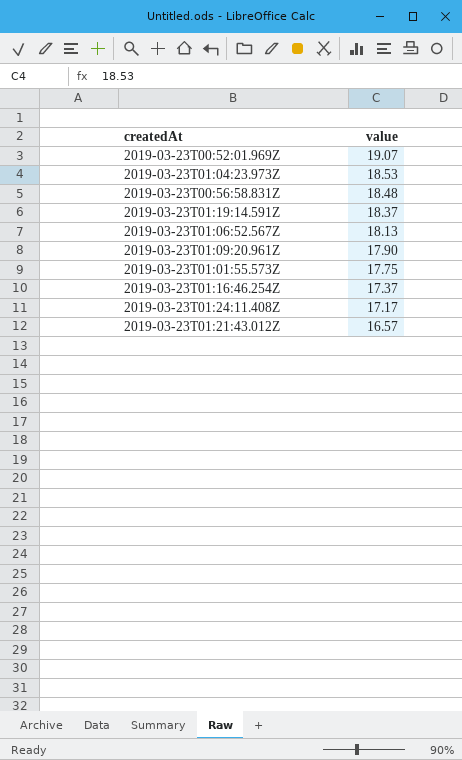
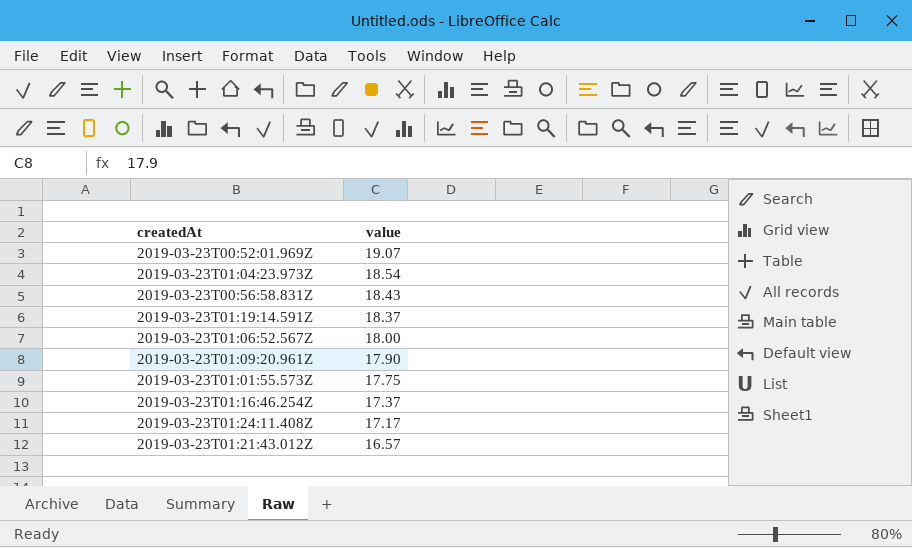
2019-03-23T01:04:23.973Z | value: 18.53 -> 18.54
2019-03-23T00:56:58.831Z | value: 18.48 -> 18.43
2019-03-23T01:06:52.567Z | value: 18.13 -> 18.00

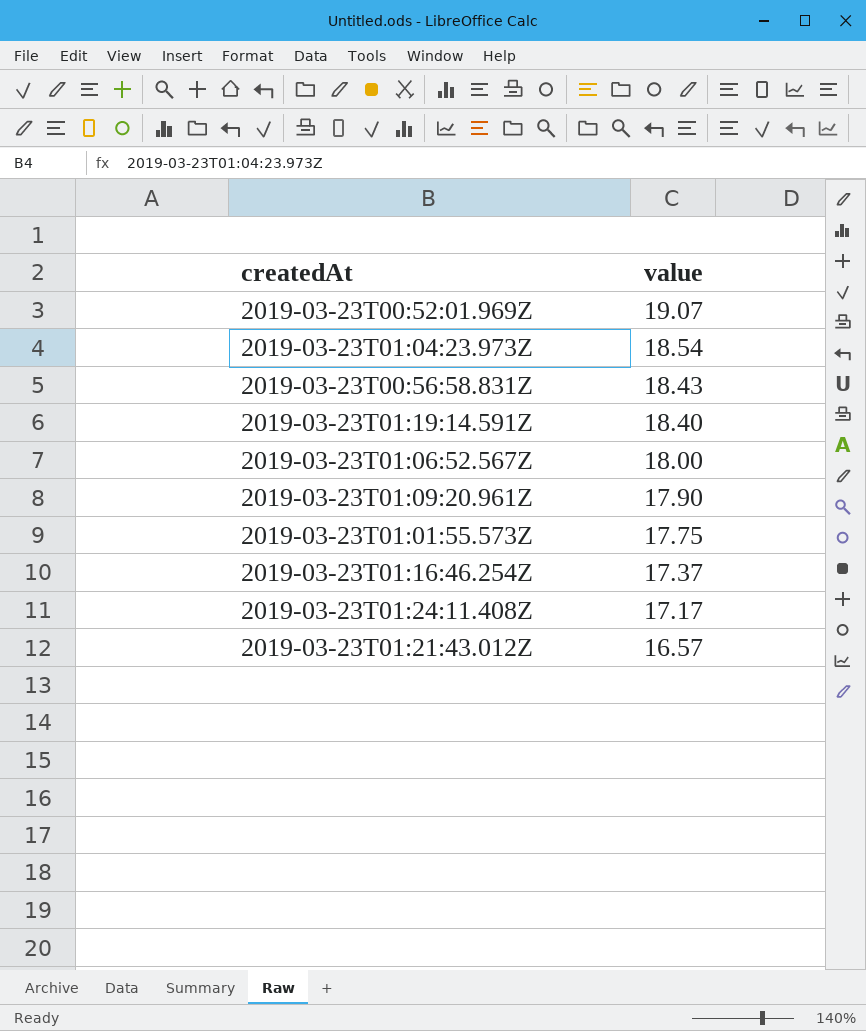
2019-03-23T01:19:14.591Z | value: 18.37 -> 18.40

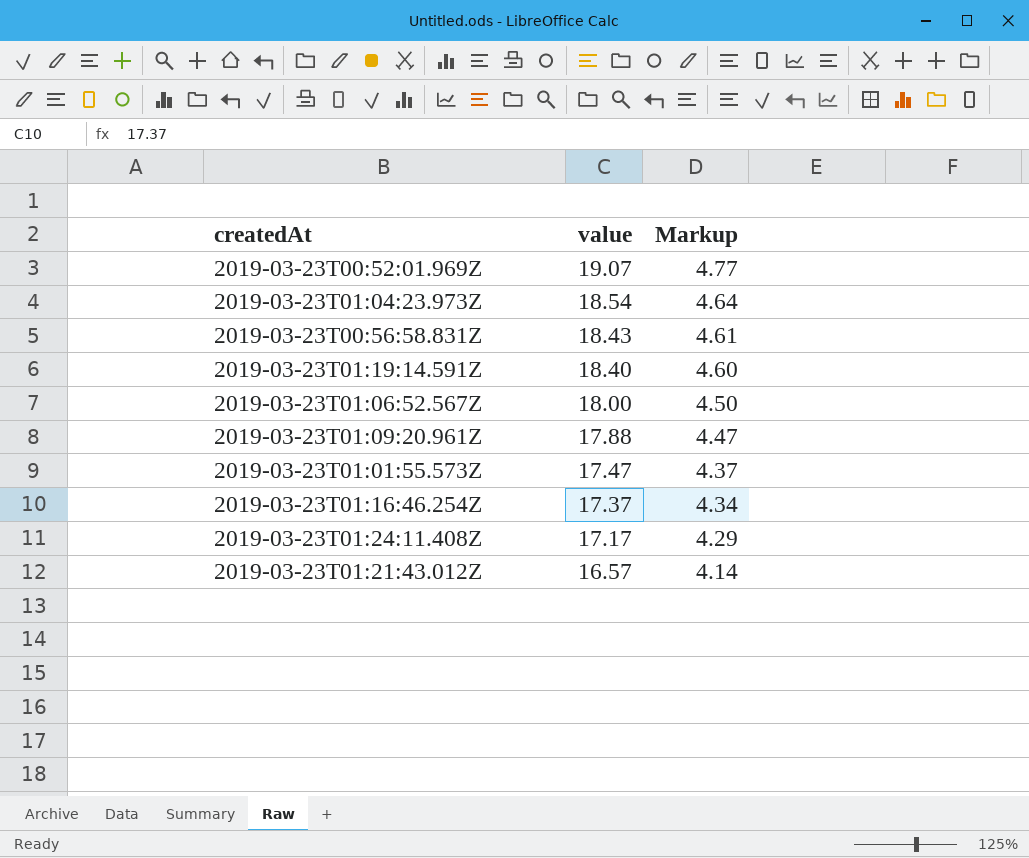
column Markup | formula: none -> [value] * 0.25
2019-03-23T01:09:20.961Z | value: 17.90 -> 17.88
2019-03-23T01:01:55.573Z | value: 17.75 -> 17.47

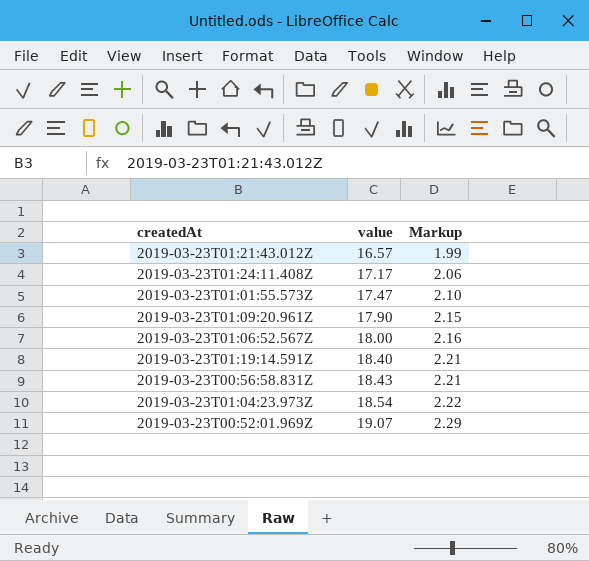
row order: value descending -> value ascending
column Markup | formula: [value] * 0.25 -> [value] * 0.12
row 2019-03-23T01:16:46.254Z: 17.37 | 4.34 -> none
2019-03-23T01:09:20.961Z | value: 17.88 -> 17.90

